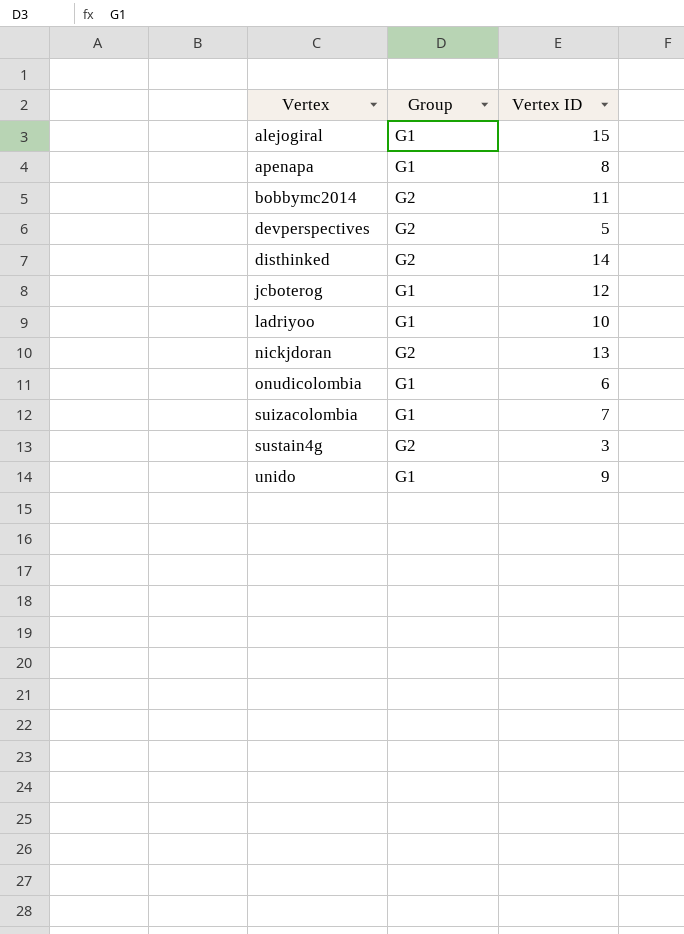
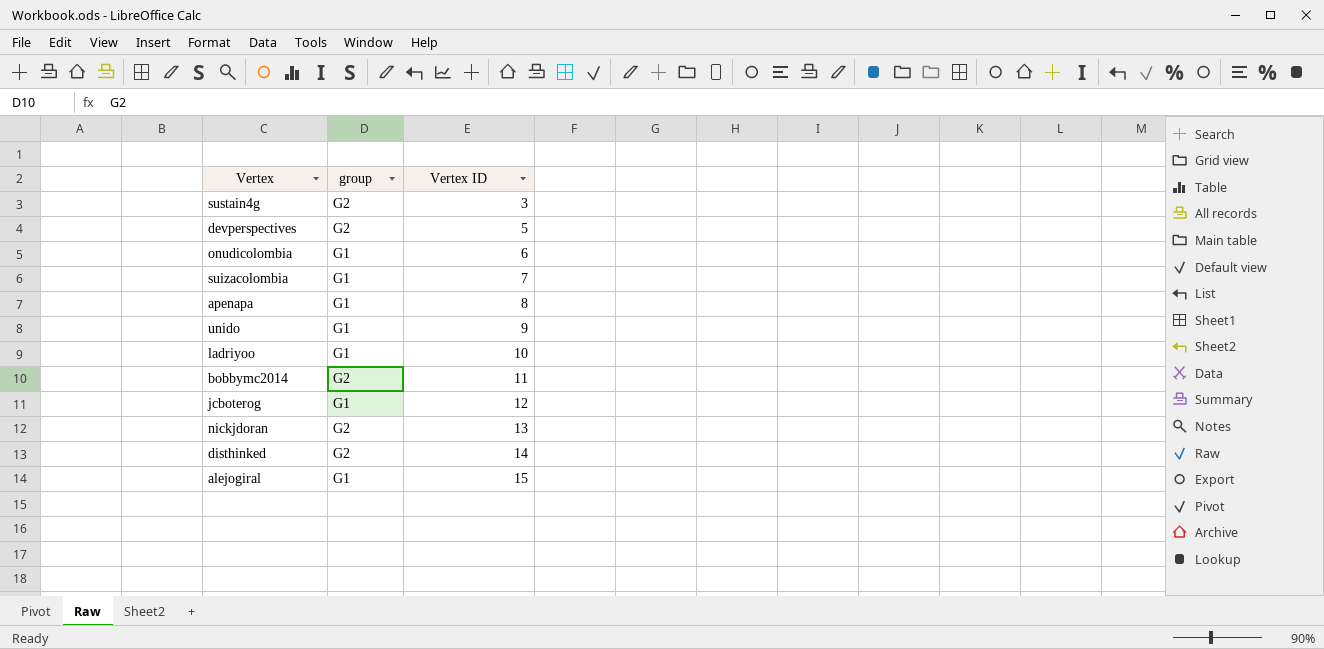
row order: Vertex ascending -> Vertex ID ascending
column name: Group -> group

